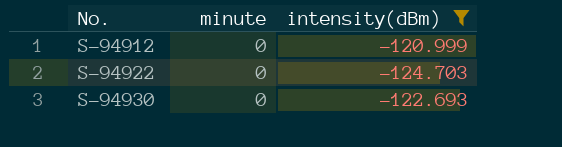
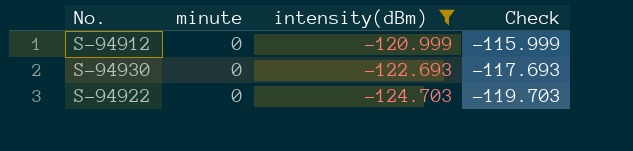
row order: No. ascending -> intensity(dBm) descending
column Check | formula: none -> [intensity(dBm)] + 5

